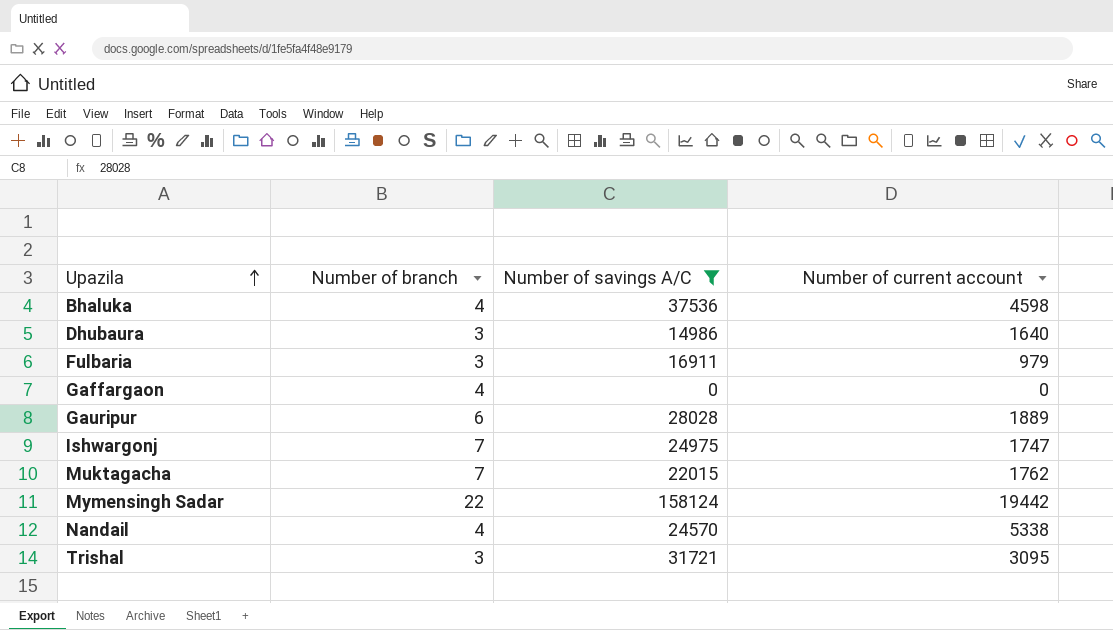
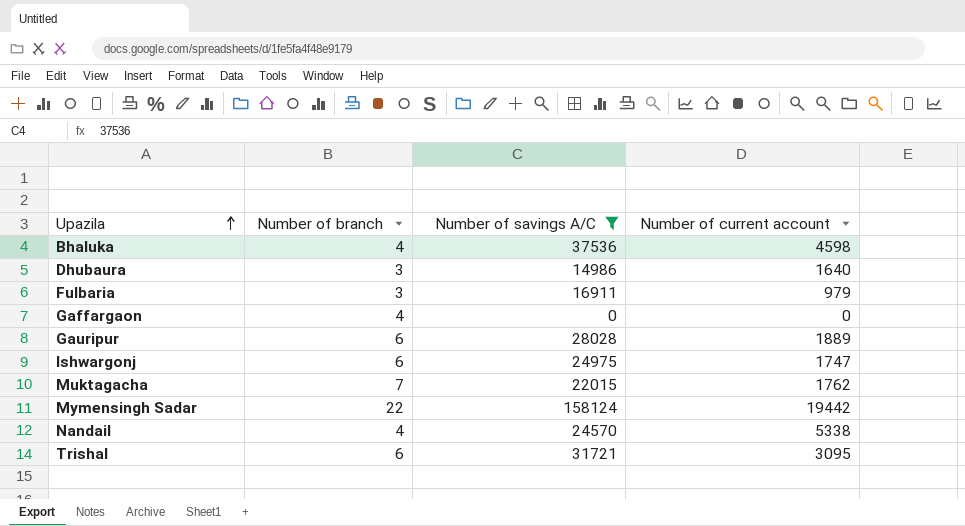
Ishwargonj | Number of branch: 7 -> 6
Trishal | Number of branch: 3 -> 6

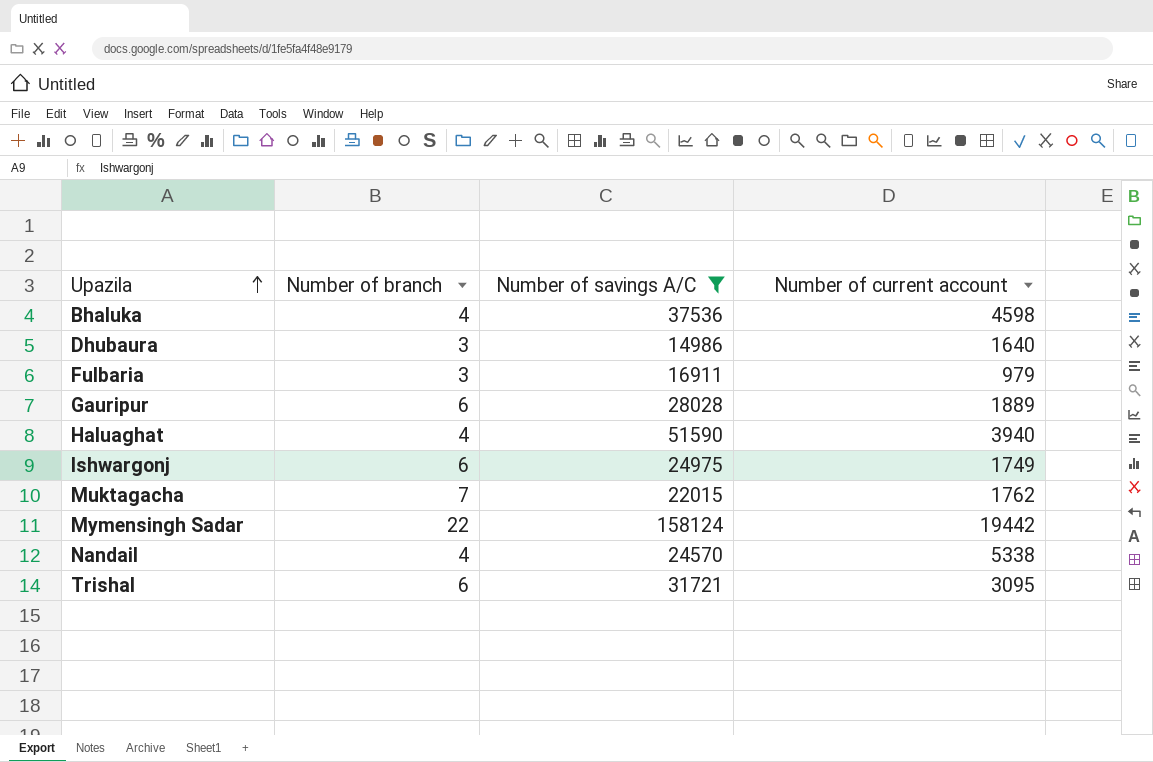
row Gaffargaon: 4 | 0 | 0 -> none
row Haluaghat: none -> 4 | 51590 | 3940
Ishwargonj | Number of current account: 1747 -> 1749

